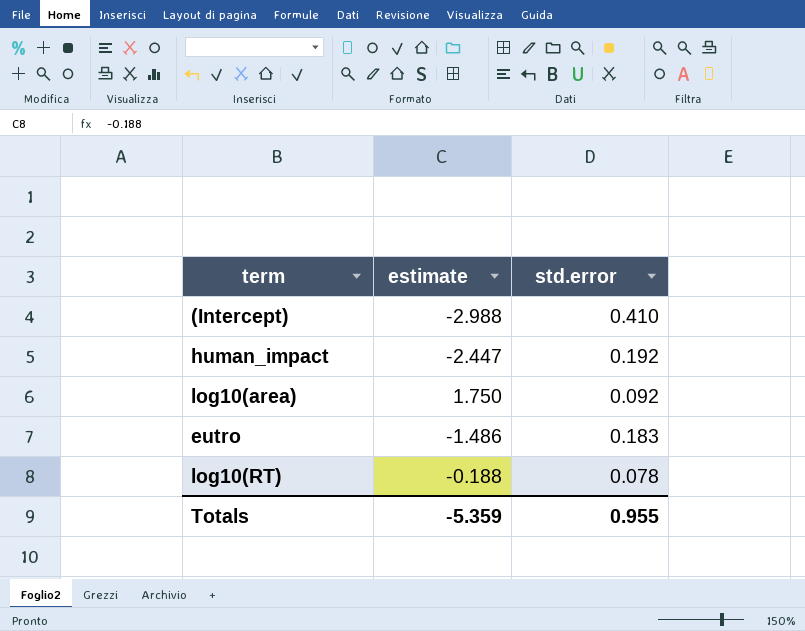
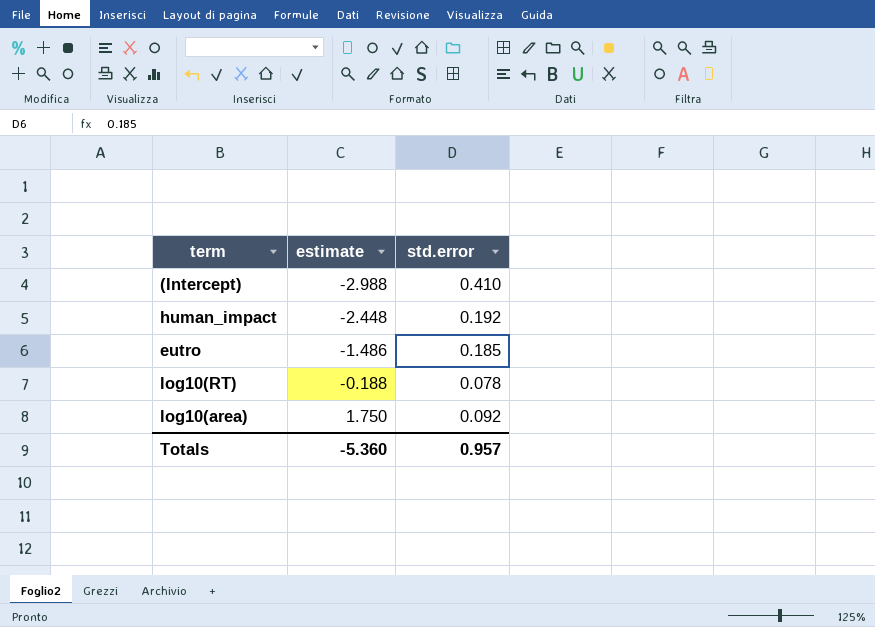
row order: none -> estimate ascending
human_impact | estimate: -2.447 -> -2.448
eutro | std.error: 0.183 -> 0.185
Totals | estimate: -5.359 -> -5.360
Totals | std.error: 0.955 -> 0.957

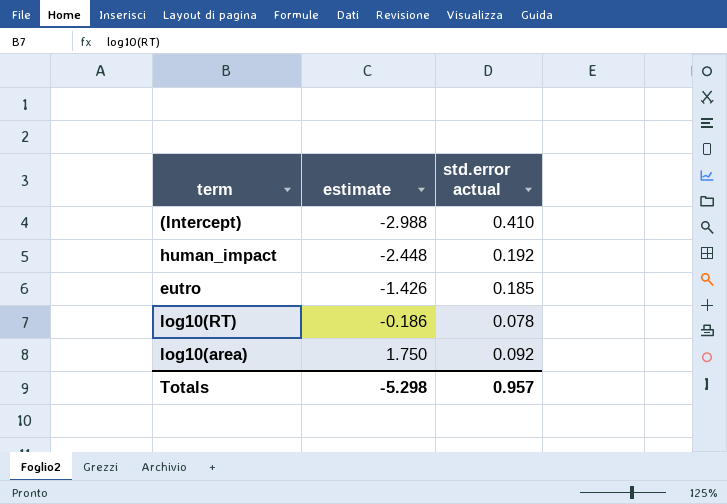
column name: std.error -> std.error actual
eutro | estimate: -1.486 -> -1.426
log10(RT) | estimate: -0.188 -> -0.186
Totals | estimate: -5.360 -> -5.298

